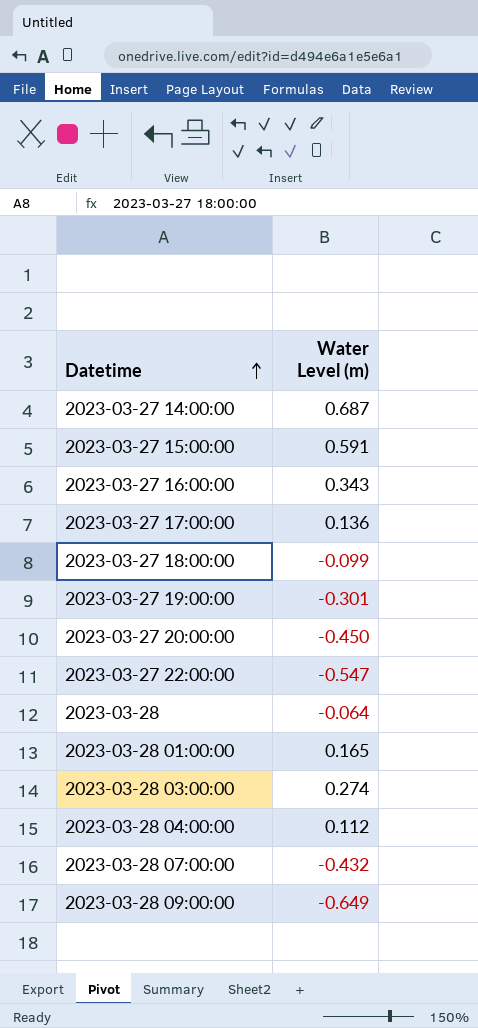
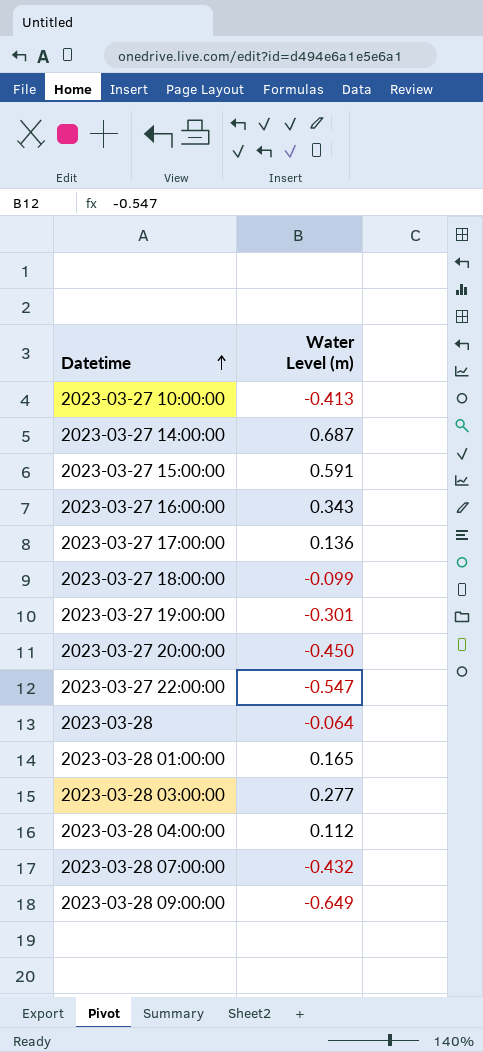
row 2023-03-27 10:00:00: none -> -0.413
2023-03-28 03:00:00 | Water Level (m): 0.274 -> 0.277

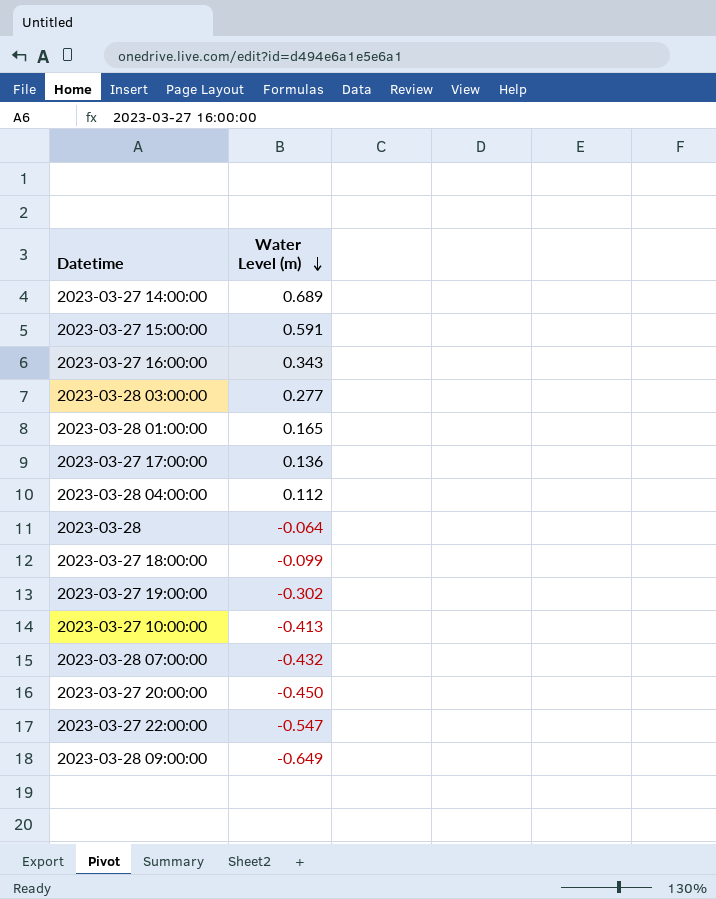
row order: Datetime ascending -> Water Level (m) descending
2023-03-27 14:00:00 | Water Level (m): 0.687 -> 0.689
2023-03-27 19:00:00 | Water Level (m): -0.301 -> -0.302

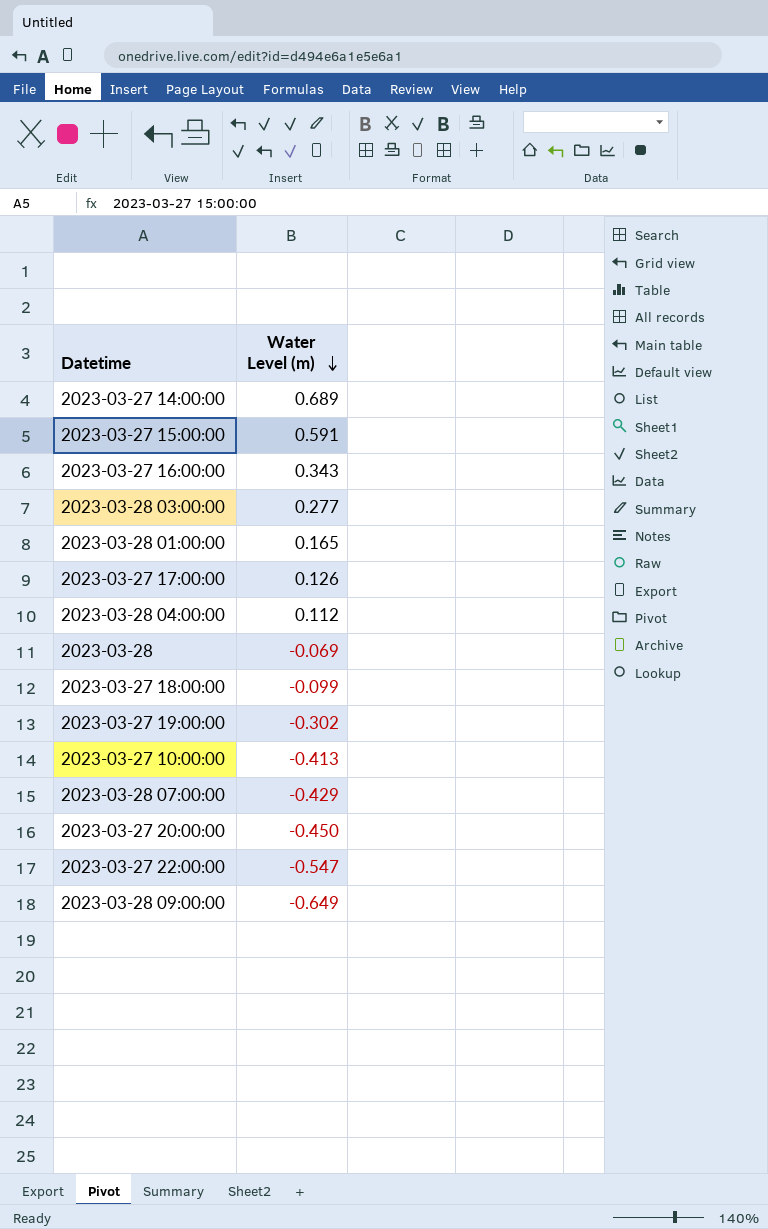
2023-03-27 17:00:00 | Water Level (m): 0.136 -> 0.126
2023-03-28 | Water Level (m): -0.064 -> -0.069
2023-03-28 07:00:00 | Water Level (m): -0.432 -> -0.429

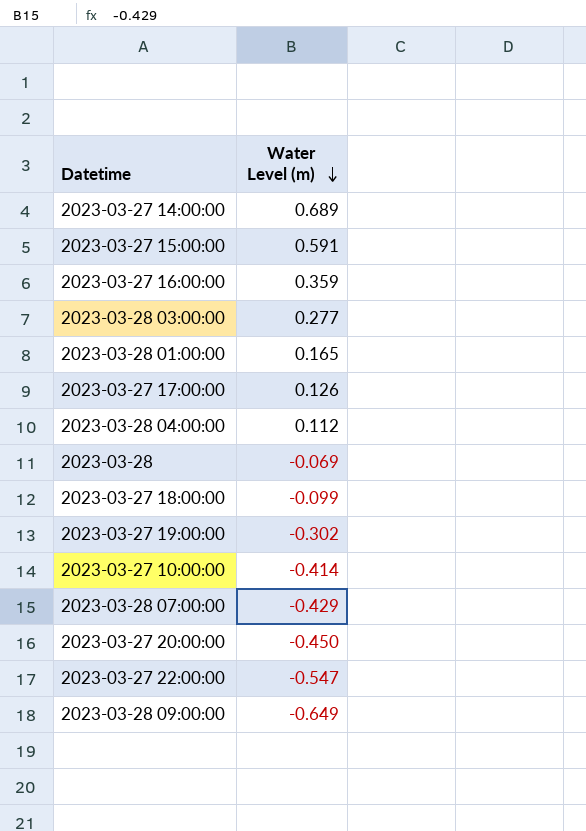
2023-03-27 16:00:00 | Water Level (m): 0.343 -> 0.359
2023-03-27 10:00:00 | Water Level (m): -0.413 -> -0.414

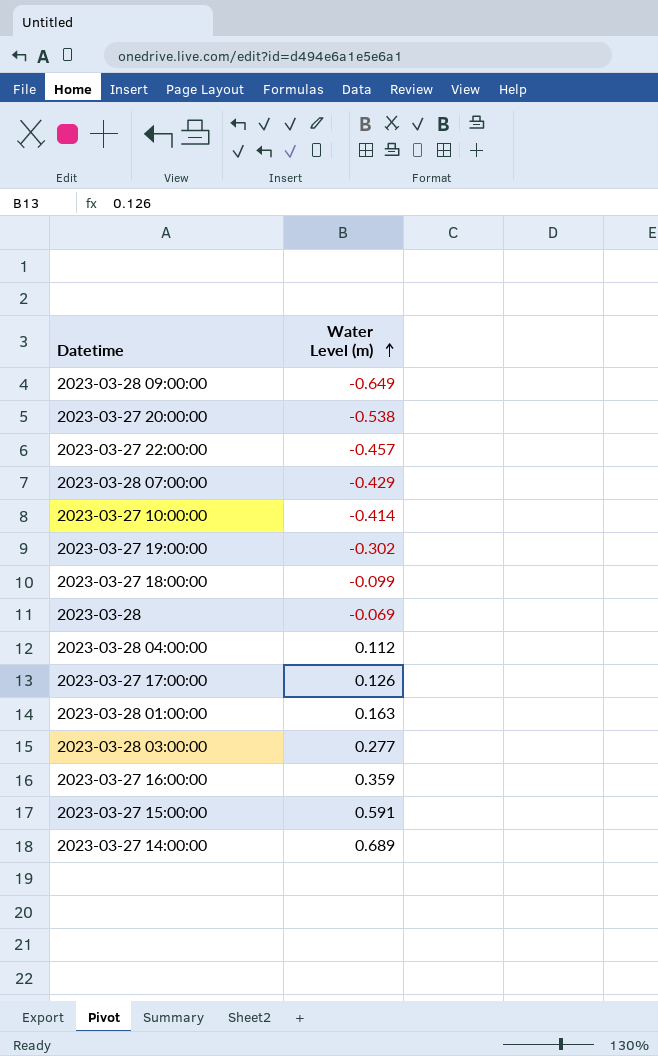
row order: Water Level (m) descending -> Water Level (m) ascending
2023-03-27 20:00:00 | Water Level (m): -0.450 -> -0.538
2023-03-27 22:00:00 | Water Level (m): -0.547 -> -0.457
2023-03-28 01:00:00 | Water Level (m): 0.165 -> 0.163

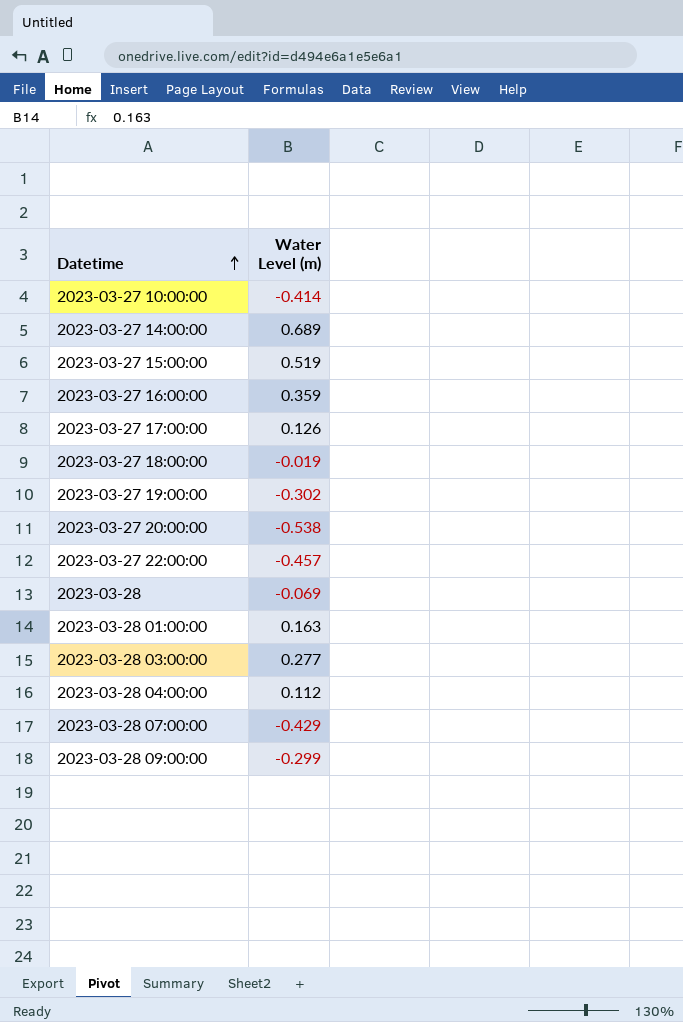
row order: Water Level (m) ascending -> Datetime ascending
2023-03-27 15:00:00 | Water Level (m): 0.591 -> 0.519
2023-03-27 18:00:00 | Water Level (m): -0.099 -> -0.019
2023-03-28 09:00:00 | Water Level (m): -0.649 -> -0.299

